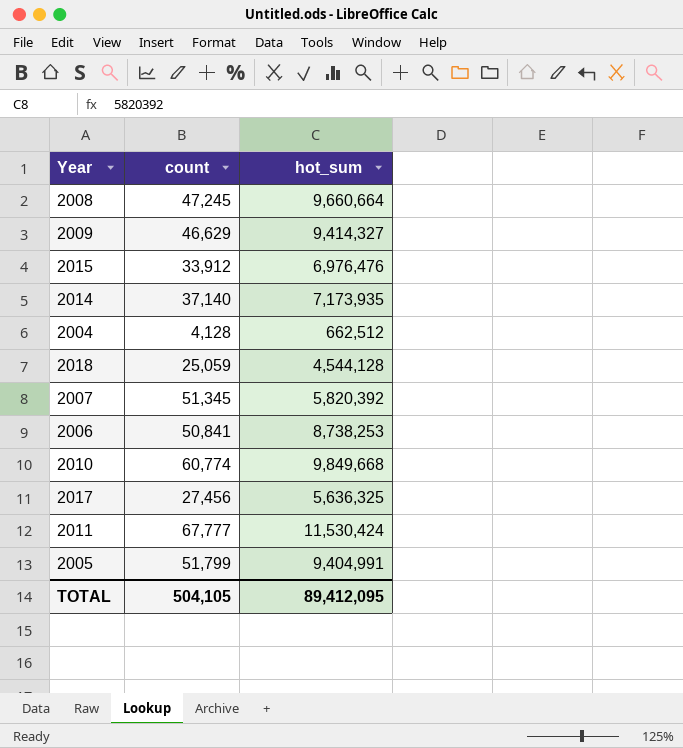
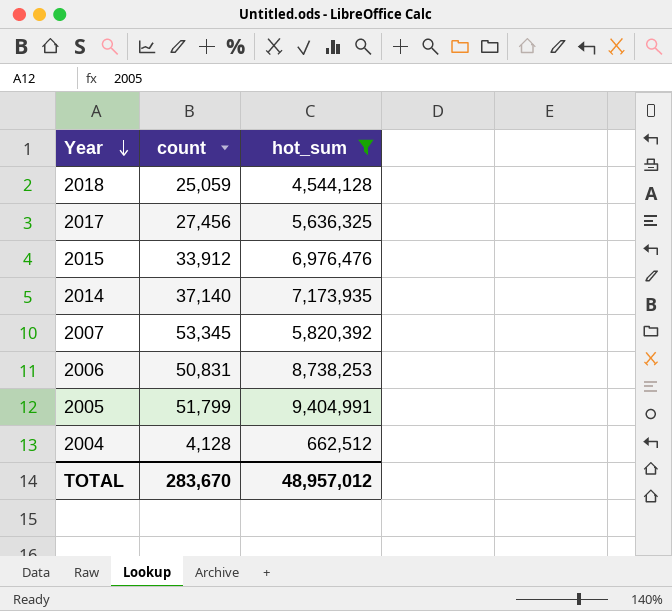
filter: none -> hot_sum <= 9,404,991
row order: none -> Year descending
2007 | count: 51,345 -> 53,345
2006 | count: 50,841 -> 50,831
TOTAL | count: 504,105 -> 283,670
TOTAL | hot_sum: 89,412,095 -> 48,957,012

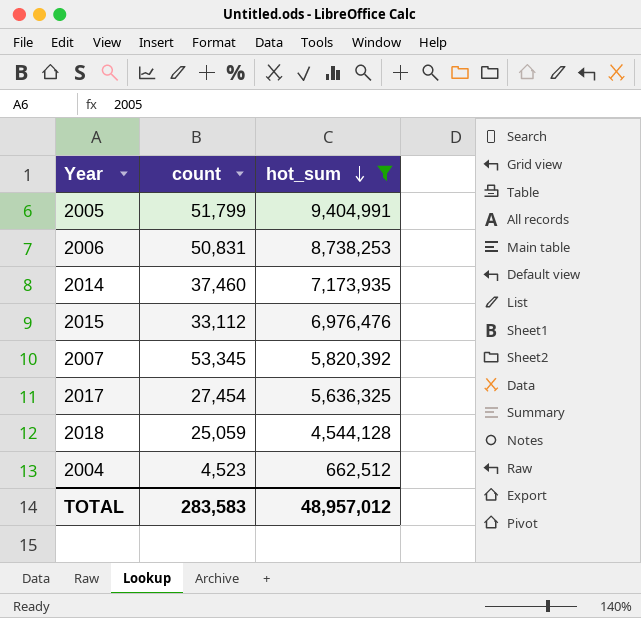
row order: Year descending -> hot_sum descending
2014 | count: 37,140 -> 37,460
2015 | count: 33,912 -> 33,112
2017 | count: 27,456 -> 27,454
2004 | count: 4,128 -> 4,523
TOTAL | count: 283,670 -> 283,583

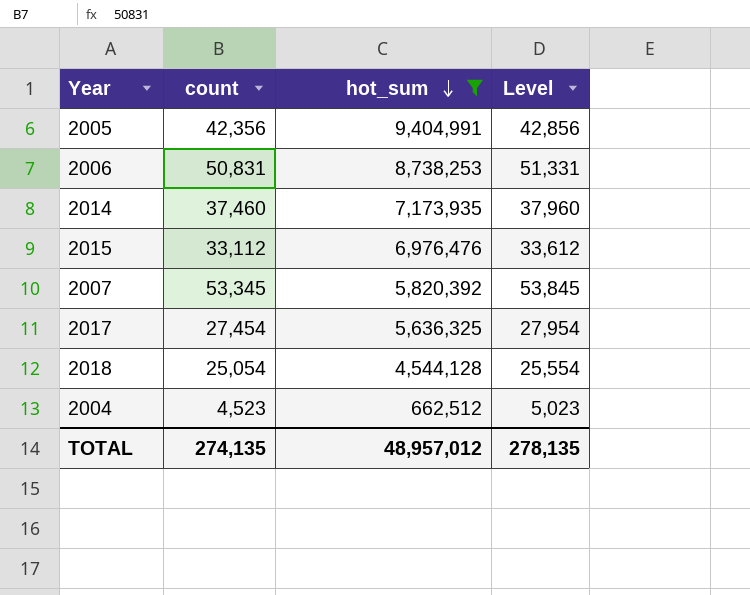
column Level | formula: none -> [count] + 500
2005 | count: 51,799 -> 42,356
2018 | count: 25,059 -> 25,054
TOTAL | count: 283,583 -> 274,135

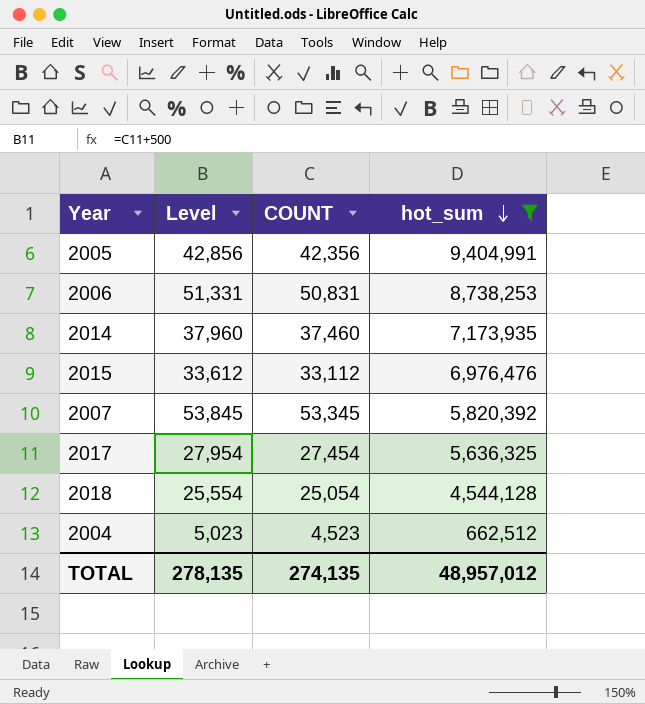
column Level | position: 4 -> 2
column name: count -> COUNT

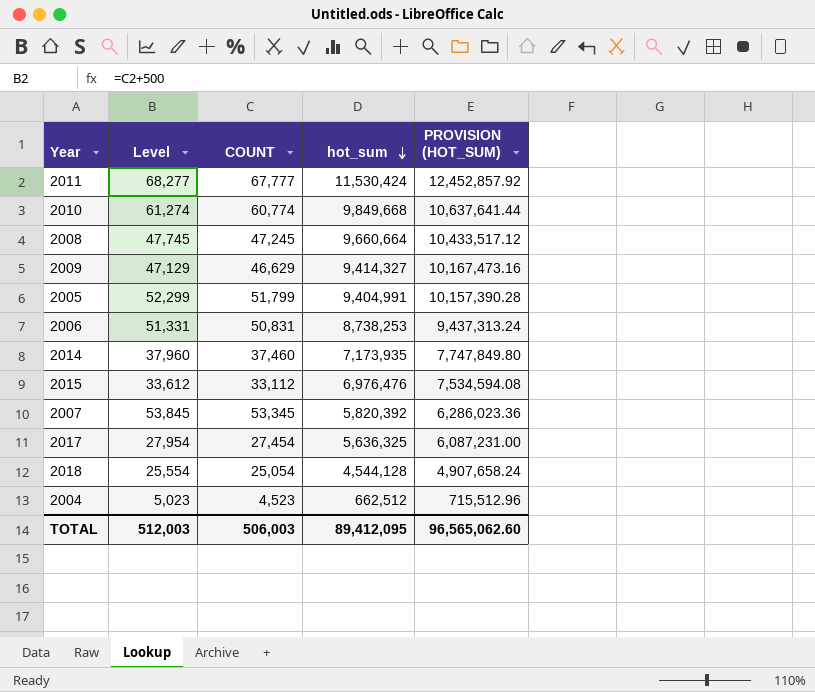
filter: hot_sum <= 9,404,991 -> none
column PROVISION (HOT_SUM) | formula: none -> [hot_sum] * 1.08
2005 | Level: 42,856 -> 52,299
2005 | COUNT: 42,356 -> 51,799
TOTAL | Level: 278,135 -> 512,003
TOTAL | COUNT: 274,135 -> 506,003
TOTAL | hot_sum: 48,957,012 -> 89,412,095

